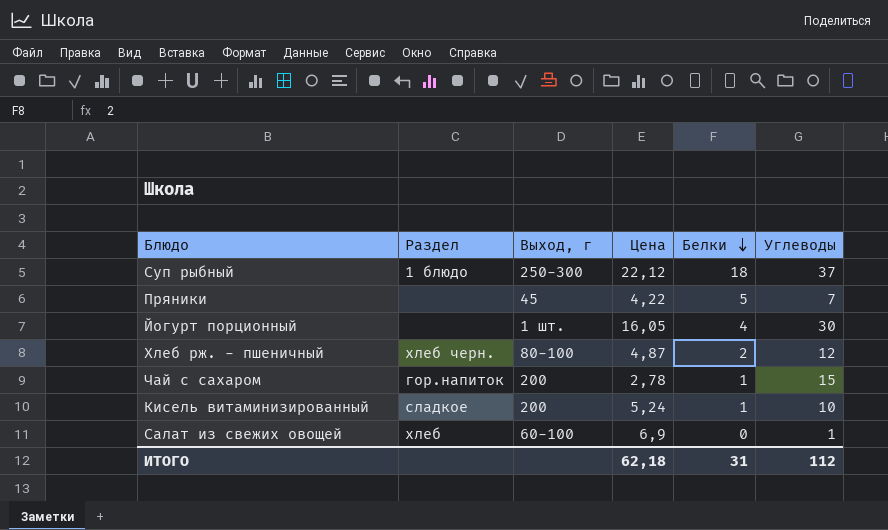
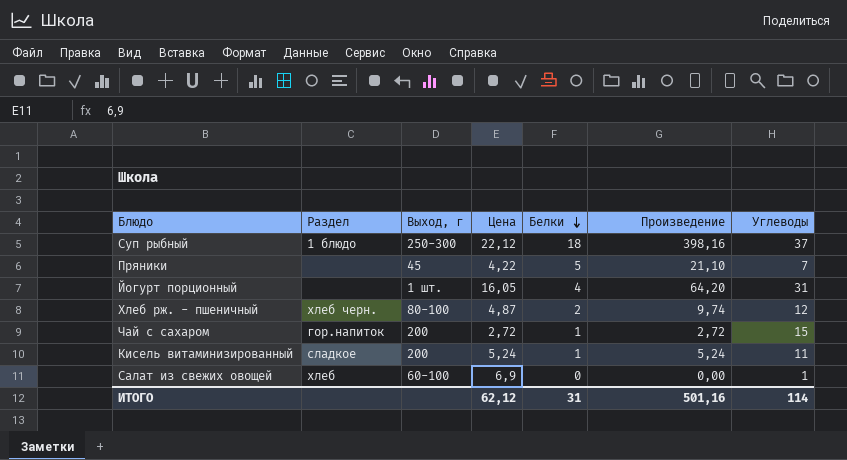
column Произведение | formula: none -> [Цена] * [Белки]
Йогурт порционный | Углеводы: 30 -> 31
Чай с сахаром | Цена: 2,78 -> 2,72
Кисель витаминизированный | Углеводы: 10 -> 11
ИТОГО | Цена: 62,18 -> 62,12
ИТОГО | Углеводы: 112 -> 114

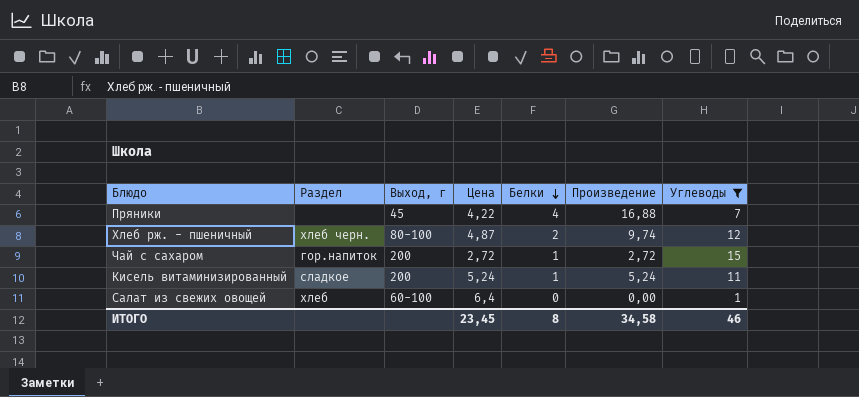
filter: none -> Углеводы <= 15
Пряники | Белки: 5 -> 4
Пряники | Произведение: 21,10 -> 16,88
Салат из свежих овощей | Цена: 6,9 -> 6,4
ИТОГО | Цена: 62,12 -> 23,45
ИТОГО | Белки: 31 -> 8
ИТОГО | Произведение: 501,16 -> 34,58
ИТОГО | Углеводы: 114 -> 46

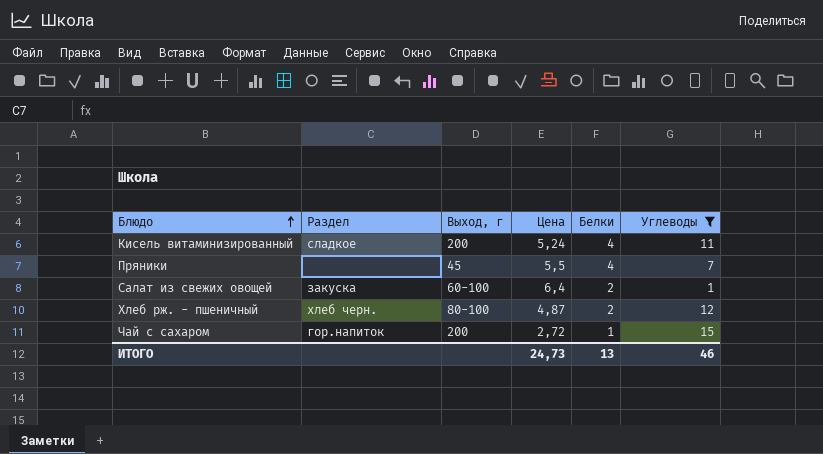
row order: Белки descending -> Блюдо ascending
column Произведение | formula: [Цена] * [Белки] -> none
Кисель витаминизированный | Белки: 1 -> 4
Пряники | Цена: 4,22 -> 5,5
Салат из свежих овощей | Раздел: хлеб -> закуска
Салат из свежих овощей | Белки: 0 -> 2
ИТОГО | Цена: 23,45 -> 24,73
ИТОГО | Белки: 8 -> 13

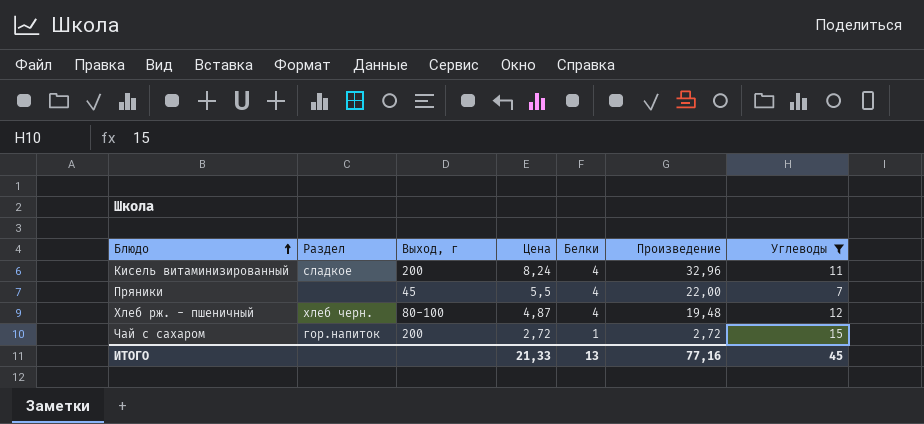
column Произведение | formula: none -> [Цена] * [Белки]
row Салат из свежих овощей: закуска | 60-100 | 6,4 | 2 | 1 -> none
Кисель витаминизированный | Цена: 5,24 -> 8,24
Хлеб рж. - пшеничный | Белки: 2 -> 4
ИТОГО | Цена: 24,73 -> 21,33
ИТОГО | Углеводы: 46 -> 45

